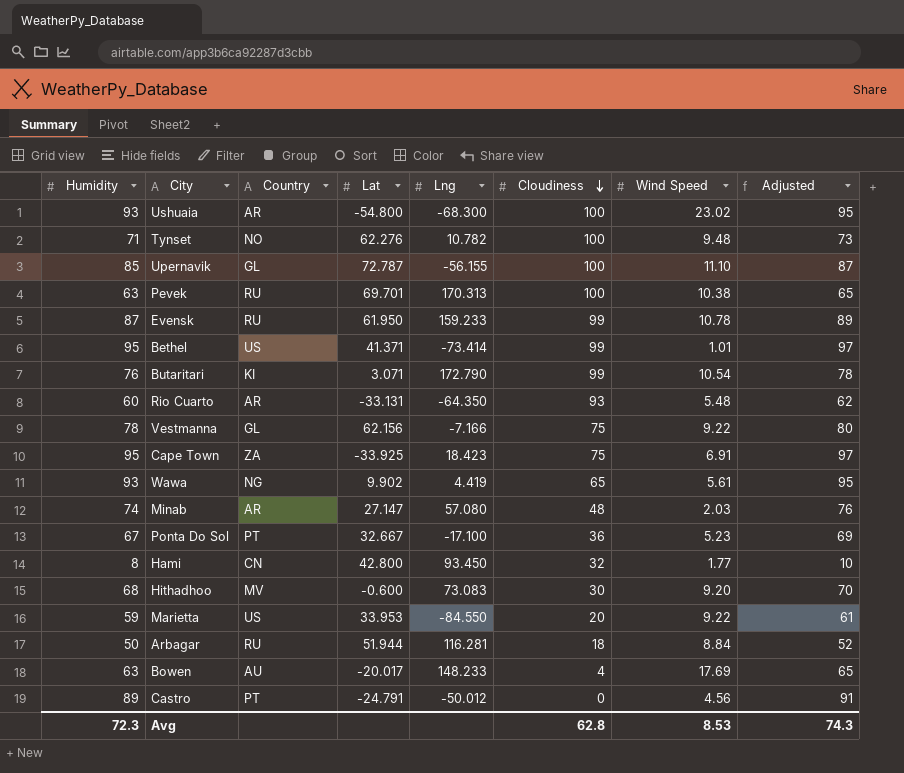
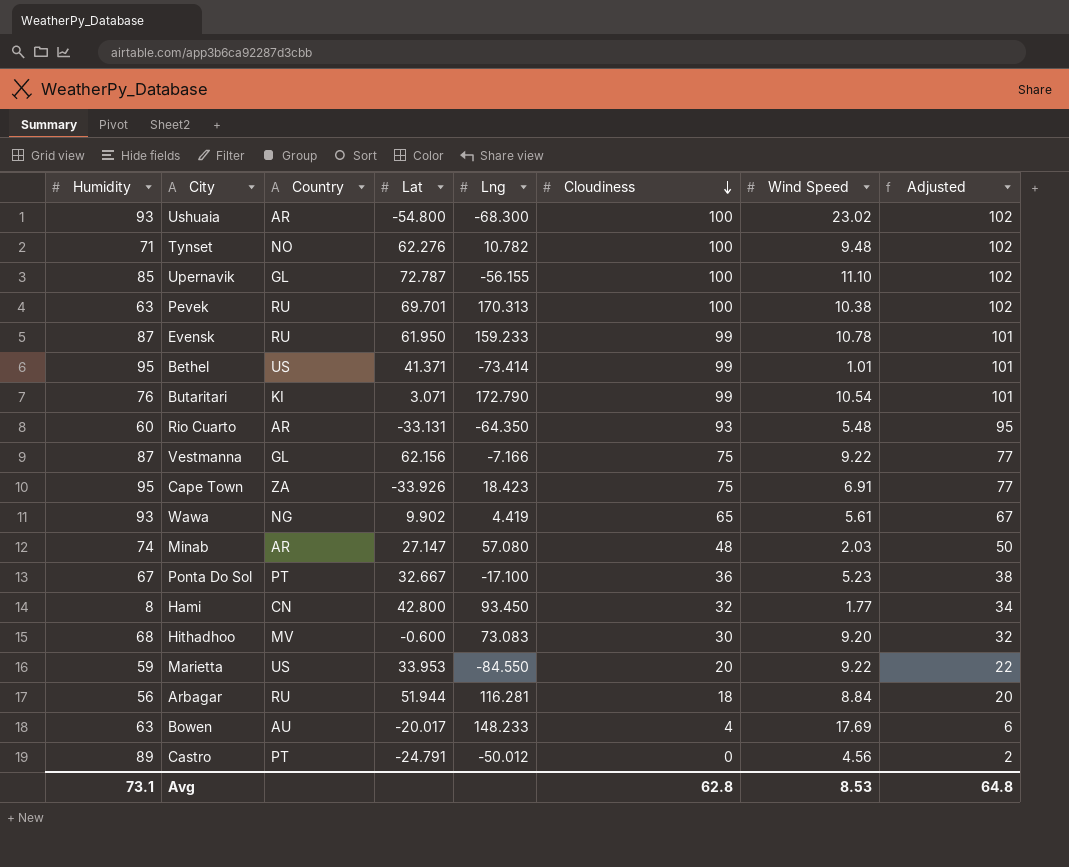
column Adjusted | formula: [Humidity] + 2 -> [Cloudiness] + 2
Vestmanna | Humidity: 78 -> 87
Cape Town | Lat: -33.925 -> -33.926
Arbagar | Humidity: 50 -> 56
Avg | Humidity: 72.3 -> 73.1
Avg | Adjusted: 74.3 -> 64.8

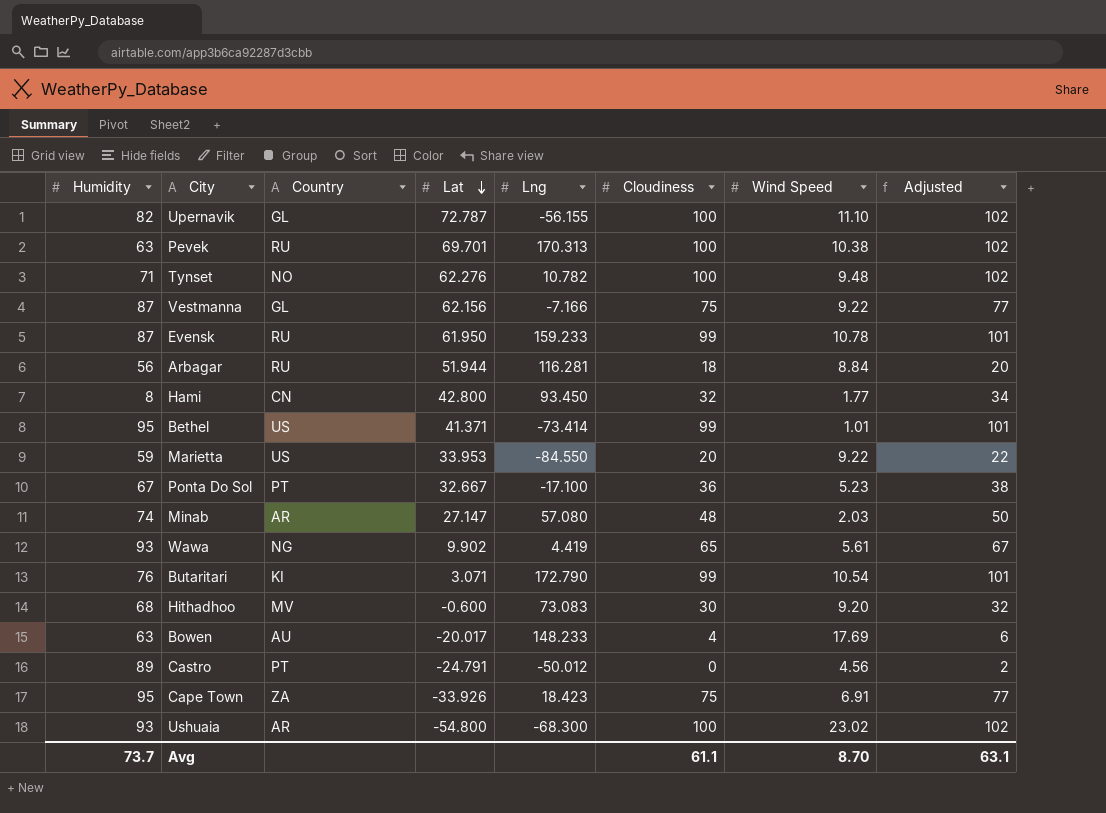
row order: Cloudiness descending -> Lat descending
row Rio Cuarto: 60 | AR | -33.131 | -64.350 | 93 | 5.48 | 95 -> none
Upernavik | Humidity: 85 -> 82
Avg | Humidity: 73.1 -> 73.7
Avg | Cloudiness: 62.8 -> 61.1
Avg | Wind Speed: 8.53 -> 8.70
Avg | Adjusted: 64.8 -> 63.1

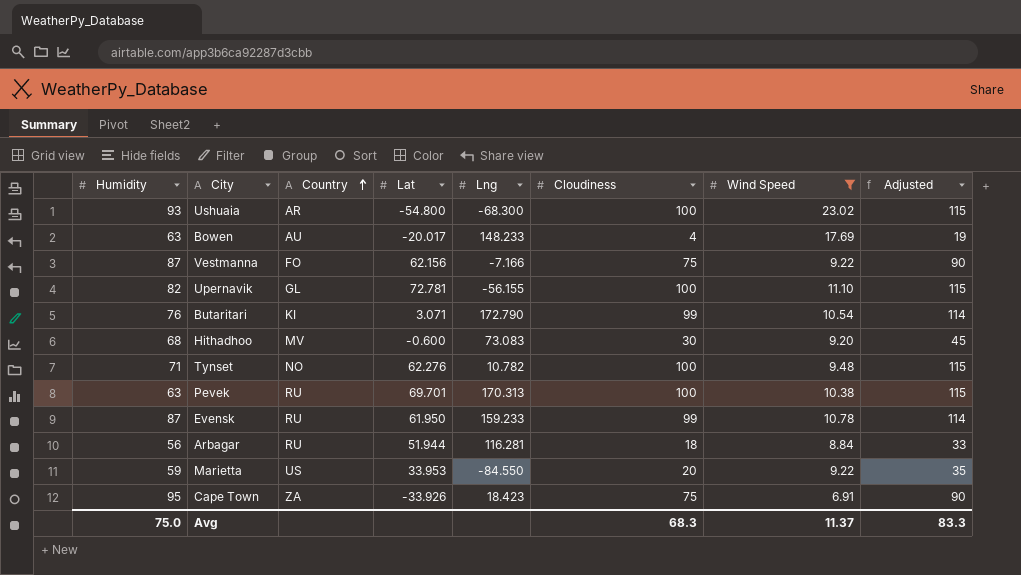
filter: none -> Wind Speed >= 6.91
row order: Lat descending -> Country ascending
column Adjusted | formula: [Cloudiness] + 2 -> [Cloudiness] + 15
Vestmanna | Country: GL -> FO
Upernavik | Lat: 72.787 -> 72.781
Avg | Humidity: 73.7 -> 75.0
Avg | Cloudiness: 61.1 -> 68.3
Avg | Wind Speed: 8.70 -> 11.37
Avg | Adjusted: 63.1 -> 83.3

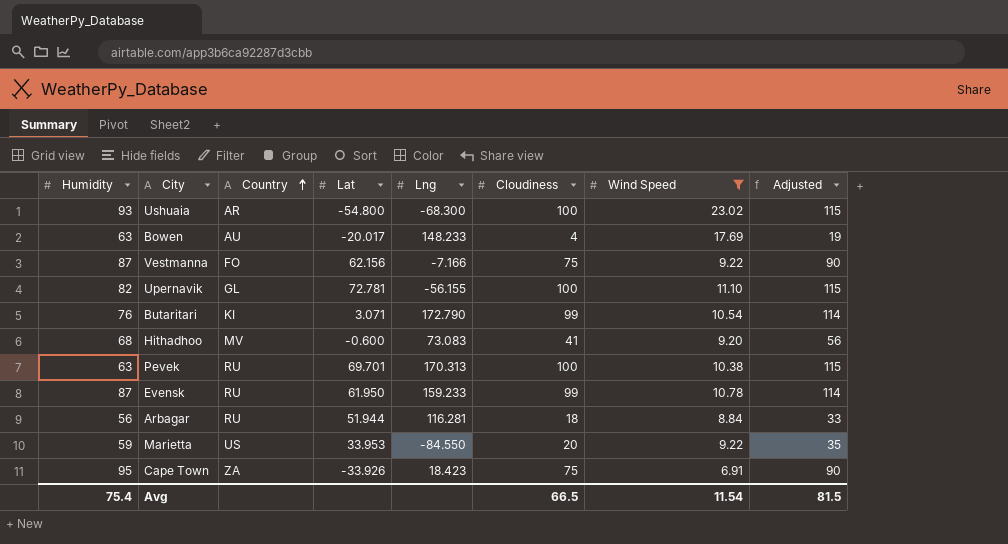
row Tynset: 71 | NO | 62.276 | 10.782 | 100 | 9.48 | 115 -> none
Hithadhoo | Cloudiness: 30 -> 41
Hithadhoo | Adjusted: 45 -> 56
Avg | Humidity: 75.0 -> 75.4
Avg | Cloudiness: 68.3 -> 66.5
Avg | Wind Speed: 11.37 -> 11.54
Avg | Adjusted: 83.3 -> 81.5

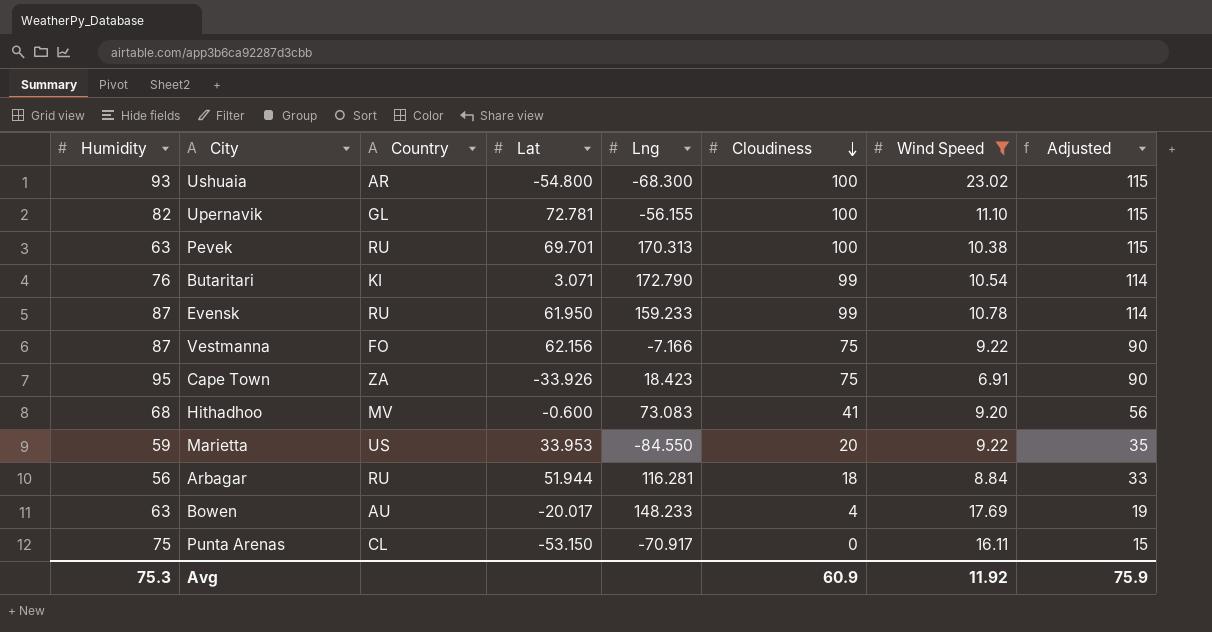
row order: Country ascending -> Cloudiness descending
row Punta Arenas: none -> 75 | CL | -53.150 | -70.917 | 0 | 16.11 | 15
Avg | Humidity: 75.4 -> 75.3
Avg | Cloudiness: 66.5 -> 60.9
Avg | Wind Speed: 11.54 -> 11.92
Avg | Adjusted: 81.5 -> 75.9

